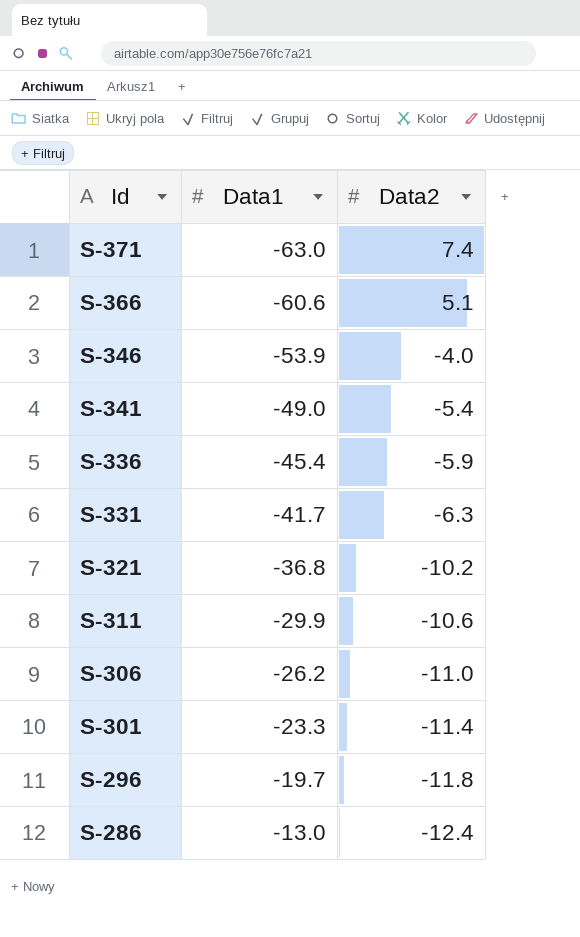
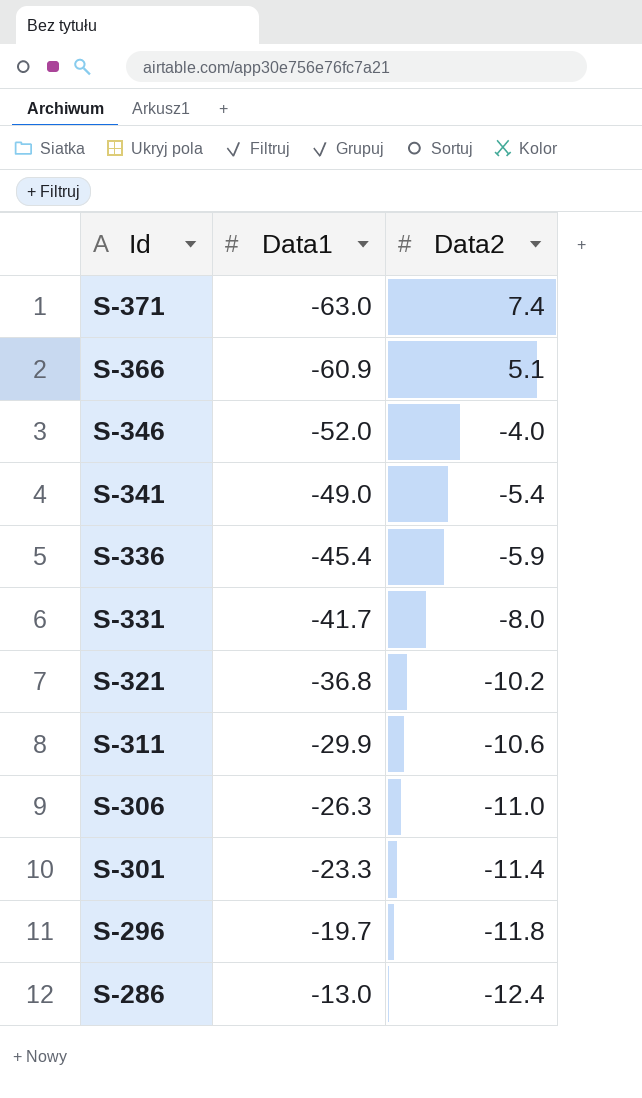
S-366 | Data1: -60.6 -> -60.9
S-346 | Data1: -53.9 -> -52.0
S-331 | Data2: -6.3 -> -8.0
S-306 | Data1: -26.2 -> -26.3

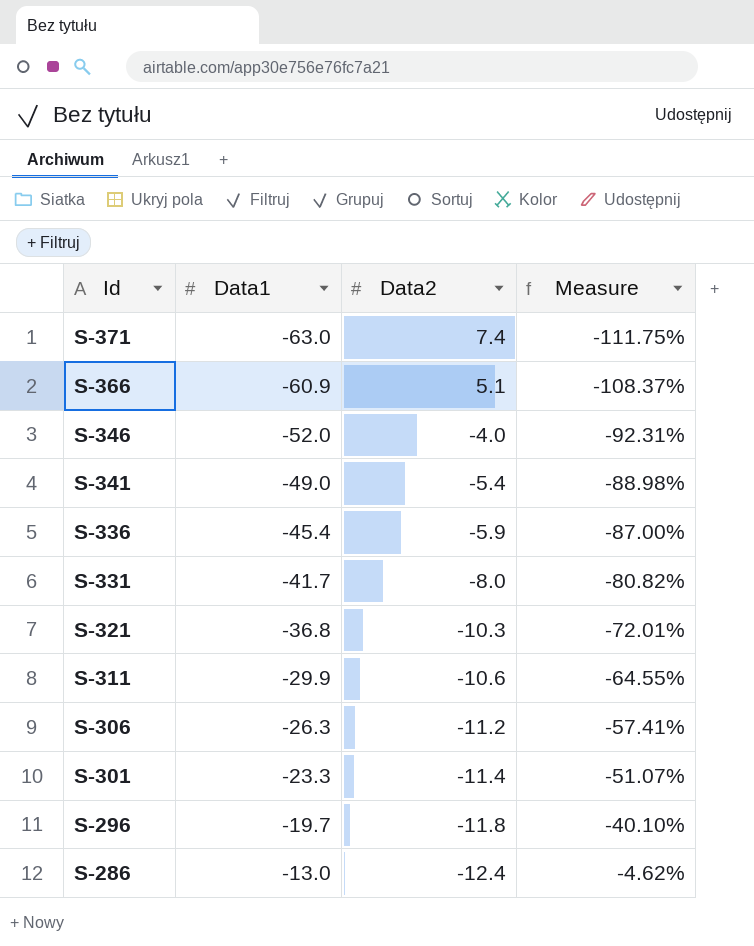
column Measure | formula: none -> ([Data2] - [Data1]) / [Data1]
S-321 | Data2: -10.2 -> -10.3
S-306 | Data2: -11.0 -> -11.2

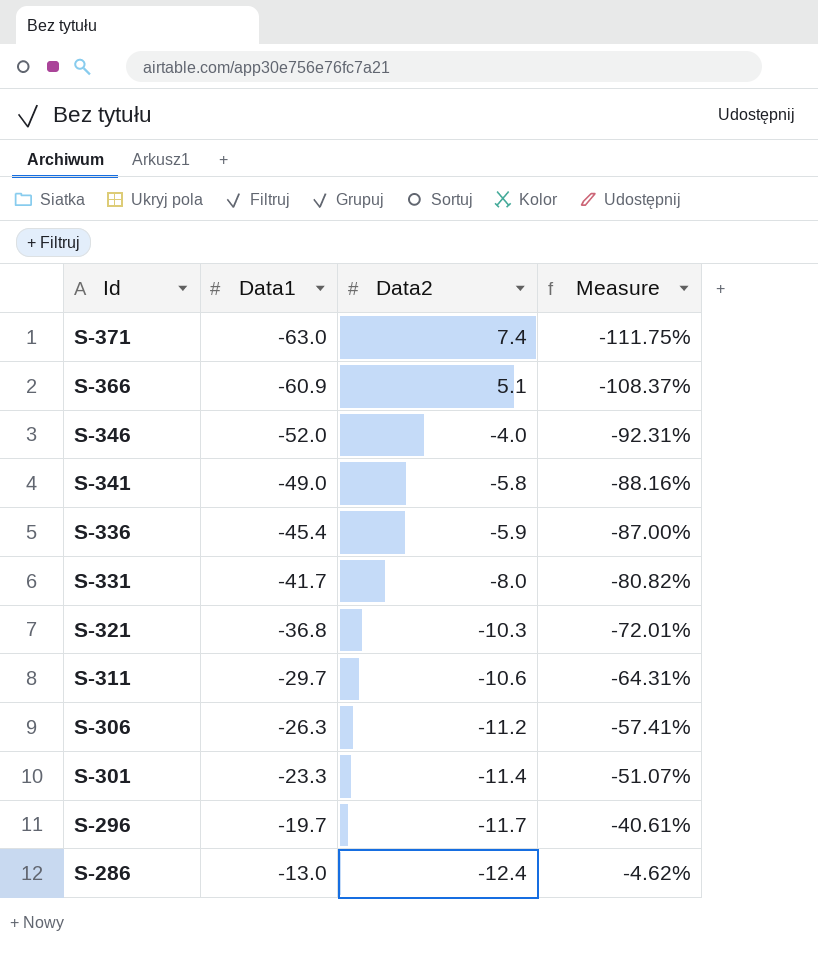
S-341 | Data2: -5.4 -> -5.8
S-341 | Measure: -88.98% -> -88.16%
S-311 | Data1: -29.9 -> -29.7
S-311 | Measure: -64.55% -> -64.31%
S-296 | Data2: -11.8 -> -11.7
S-296 | Measure: -40.10% -> -40.61%

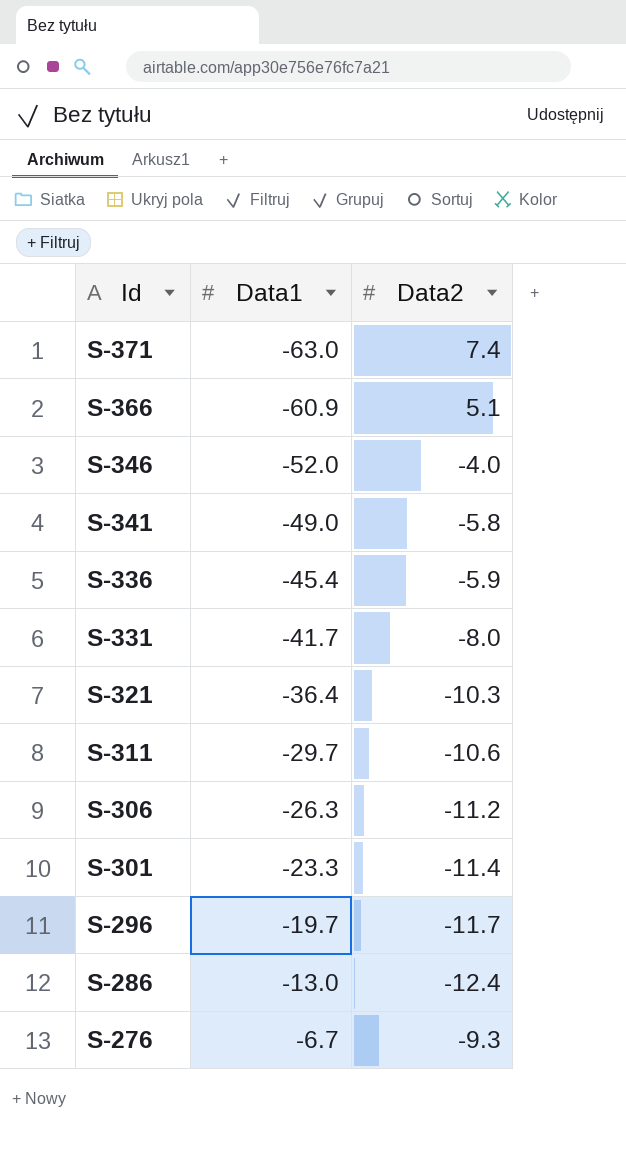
column Measure | formula: ([Data2] - [Data1]) / [Data1] -> none
S-321 | Data1: -36.8 -> -36.4
row S-276: none -> -6.7 | -9.3

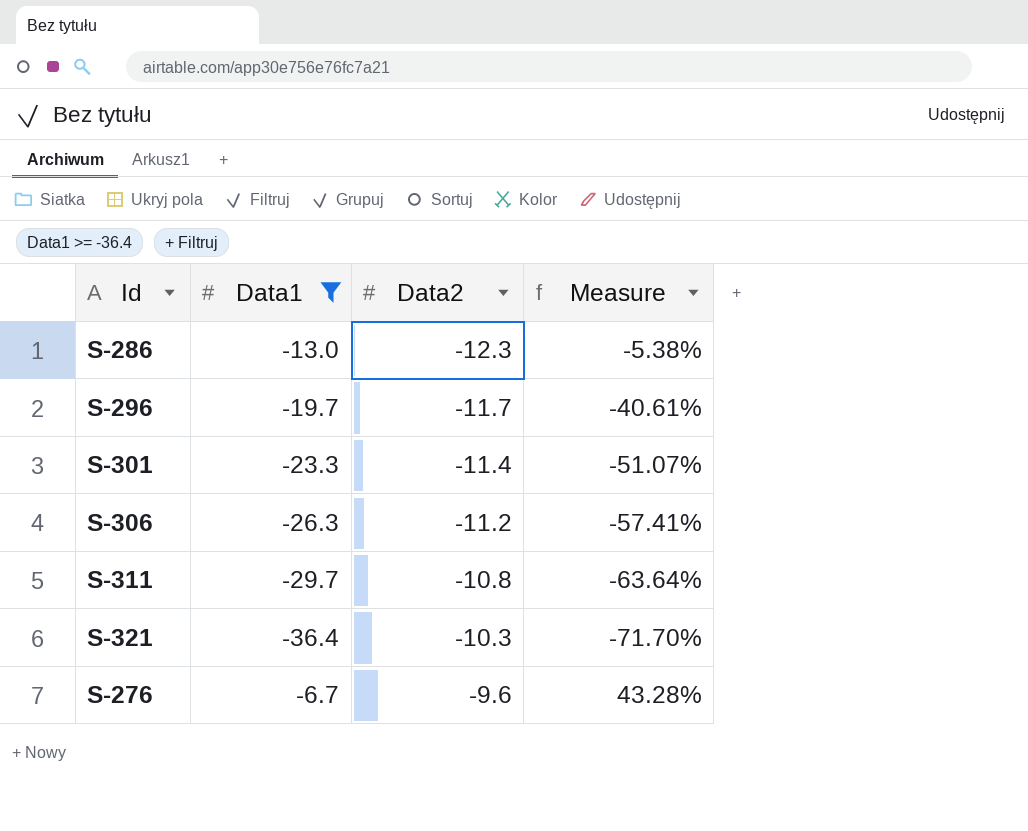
filter: none -> Data1 >= -36.4
row order: Id descending -> Data2 ascending
column Measure | formula: none -> ([Data2] - [Data1]) / [Data1]
S-286 | Data2: -12.4 -> -12.3
S-311 | Data2: -10.6 -> -10.8
S-276 | Data2: -9.3 -> -9.6

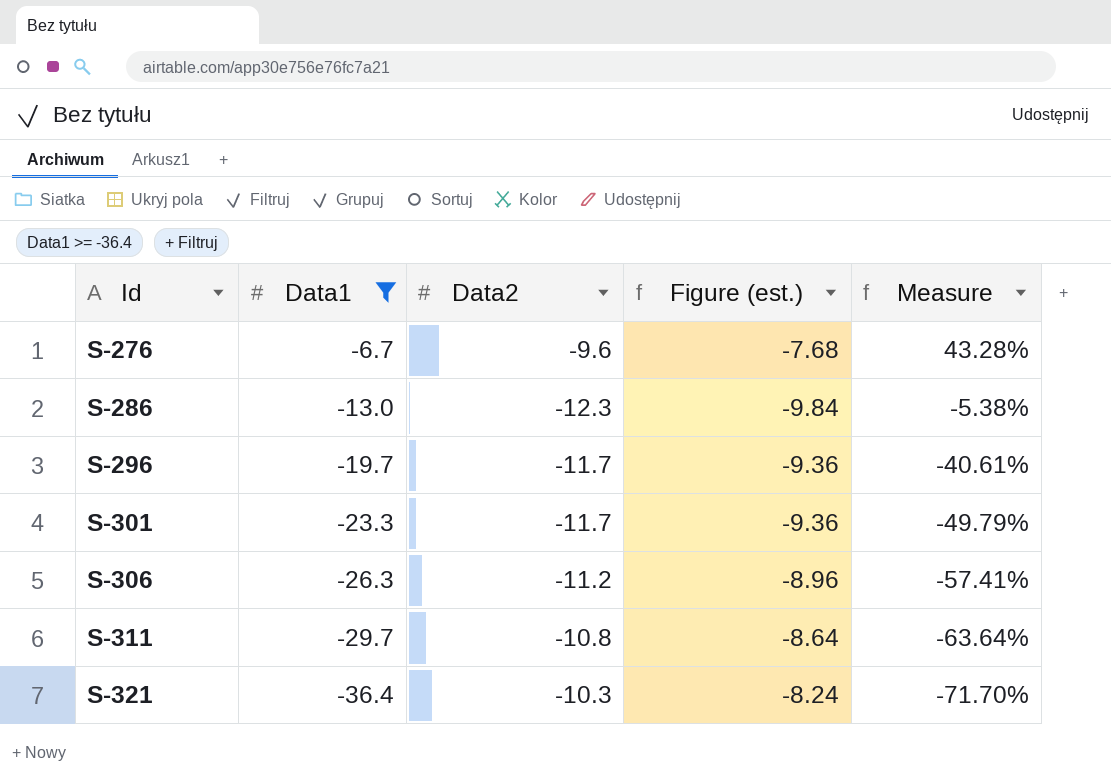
row order: Data2 ascending -> Id ascending
column Figure (est.) | formula: none -> [Data2] * 0.8
S-301 | Data2: -11.4 -> -11.7
S-301 | Measure: -51.07% -> -49.79%

